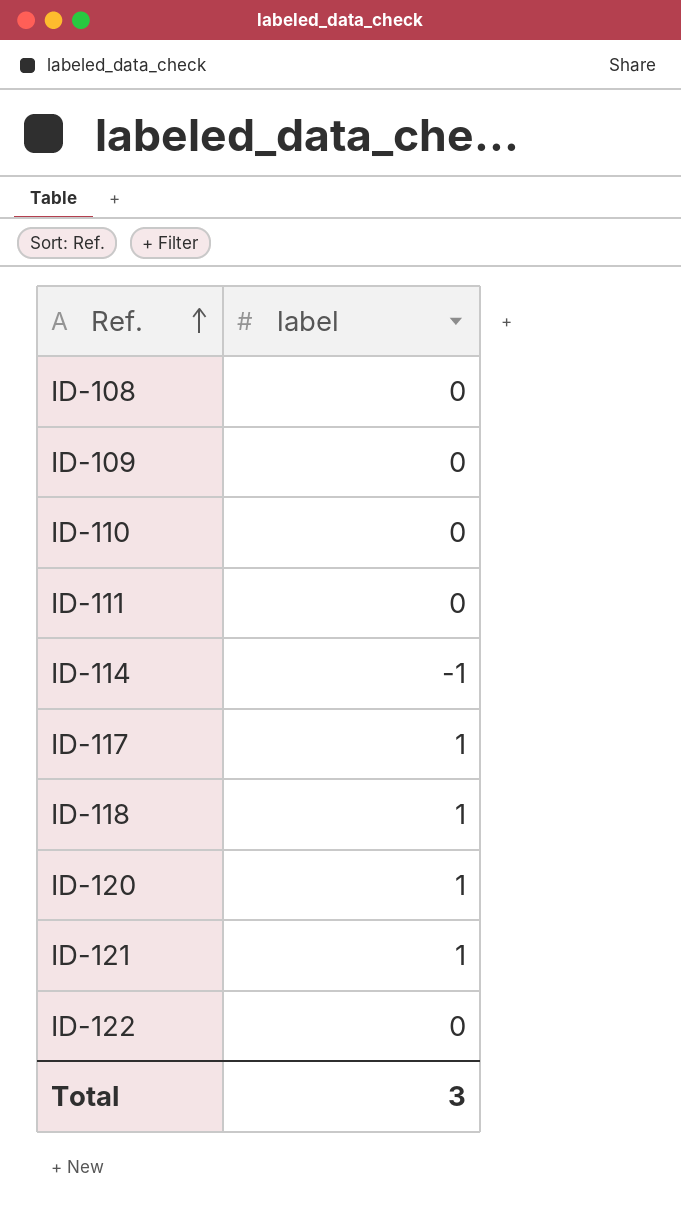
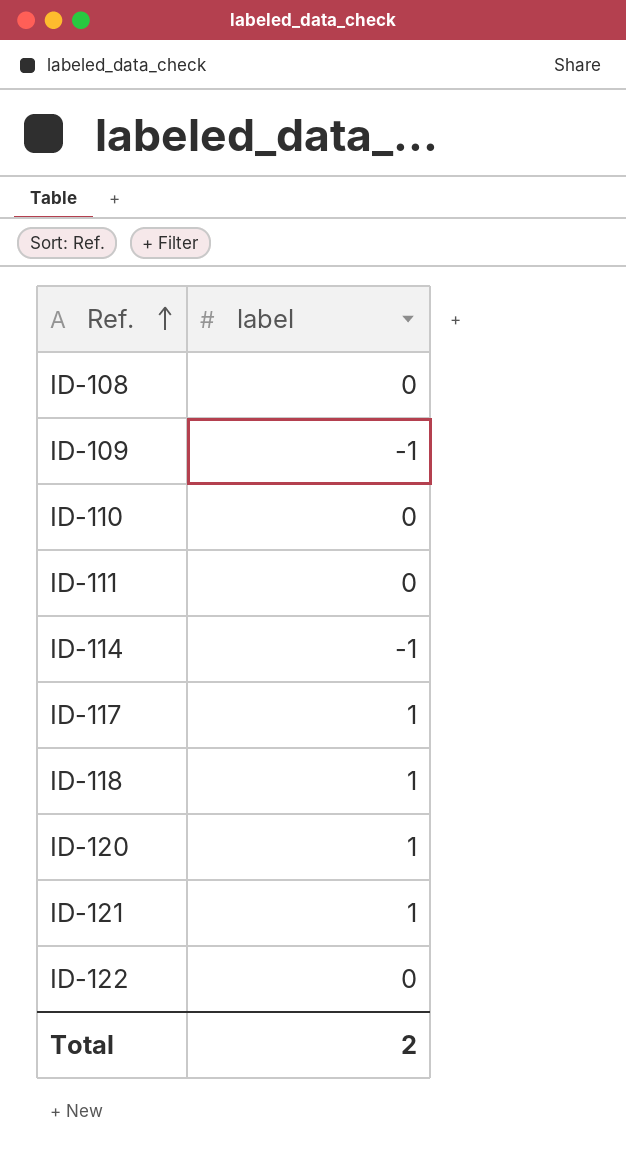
ID-109 | label: 0 -> -1
Total | label: 3 -> 2

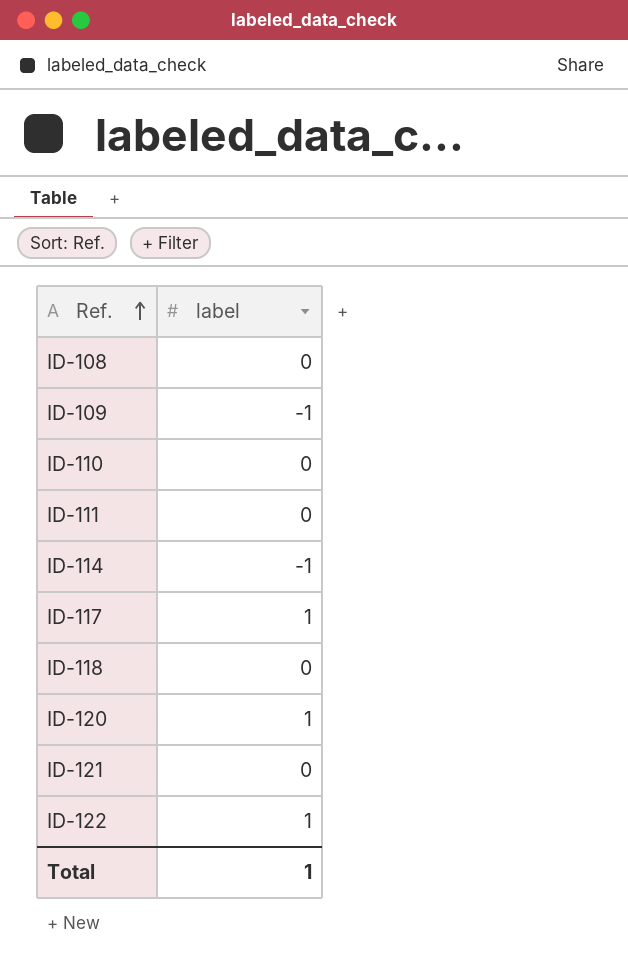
ID-118 | label: 1 -> 0
ID-121 | label: 1 -> 0
ID-122 | label: 0 -> 1
Total | label: 2 -> 1

